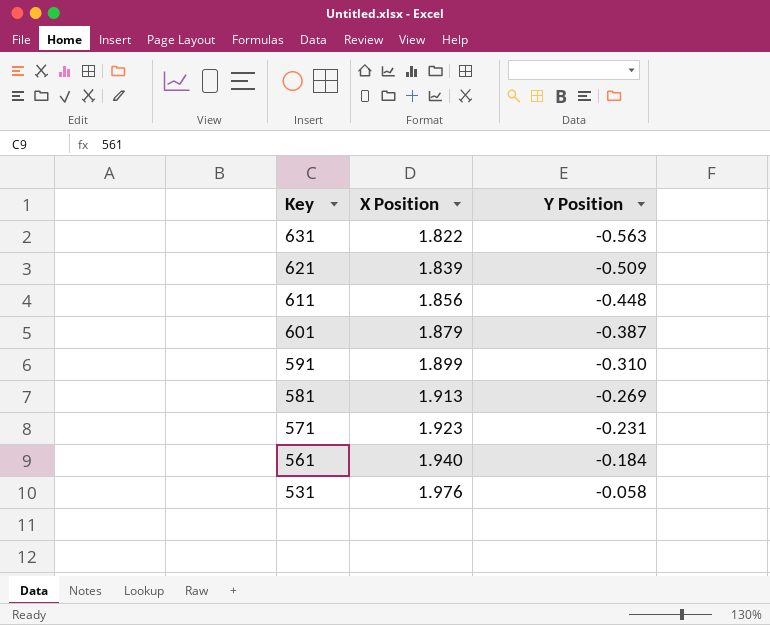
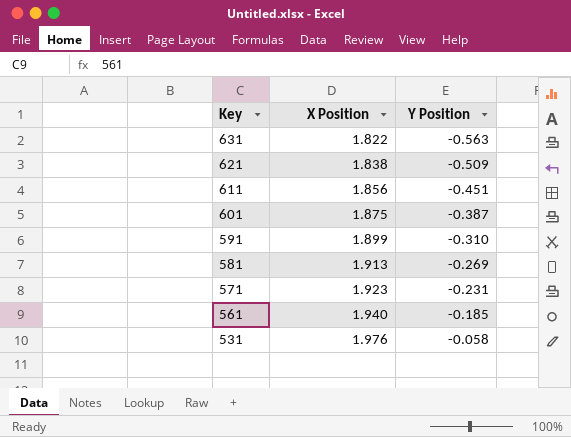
621 | X Position: 1.839 -> 1.838
611 | Y Position: -0.448 -> -0.451
601 | X Position: 1.879 -> 1.875
561 | Y Position: -0.184 -> -0.185

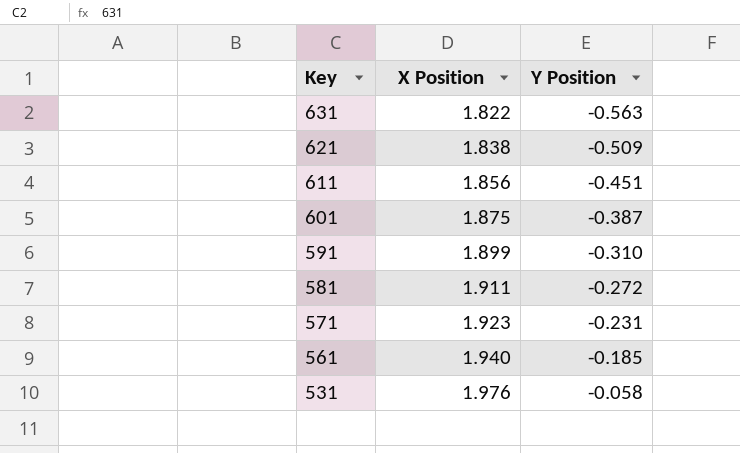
581 | X Position: 1.913 -> 1.911
581 | Y Position: -0.269 -> -0.272

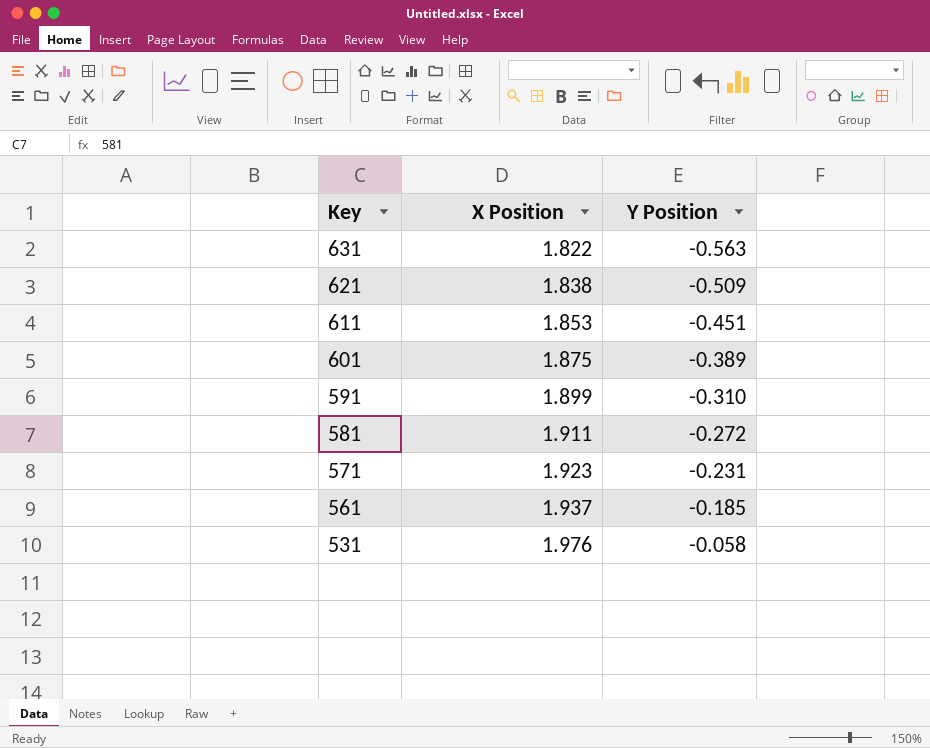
611 | X Position: 1.856 -> 1.853
601 | Y Position: -0.387 -> -0.389
561 | X Position: 1.940 -> 1.937

